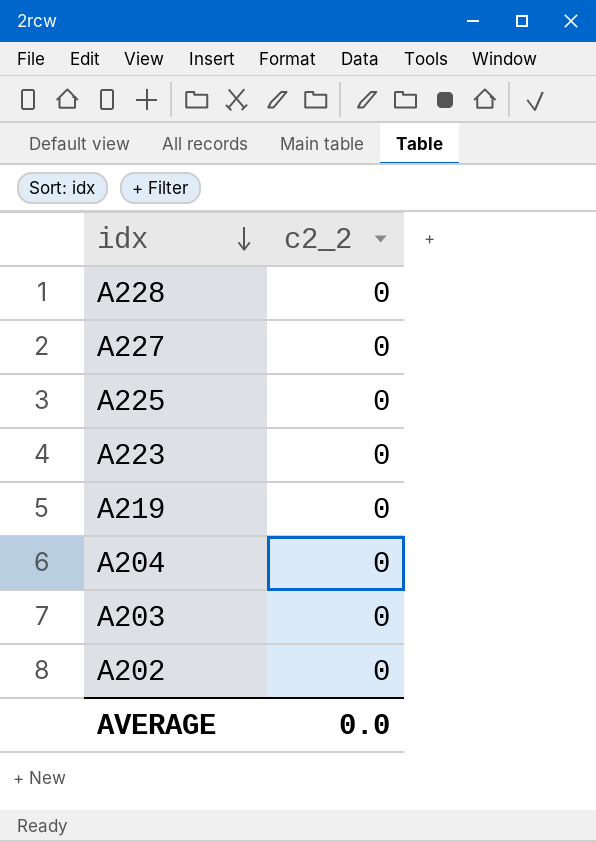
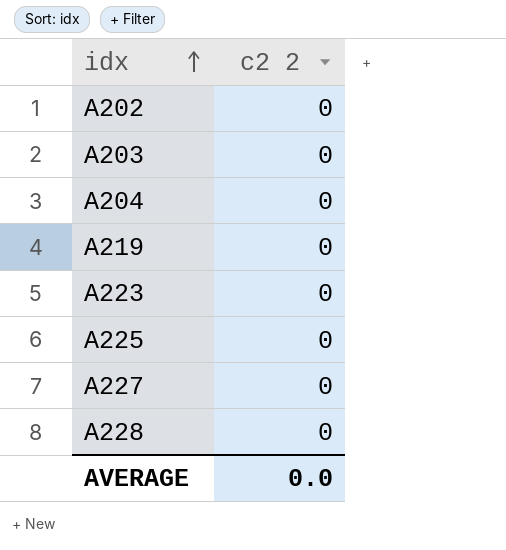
row order: idx descending -> idx ascending
column name: c2_2 -> c2 2

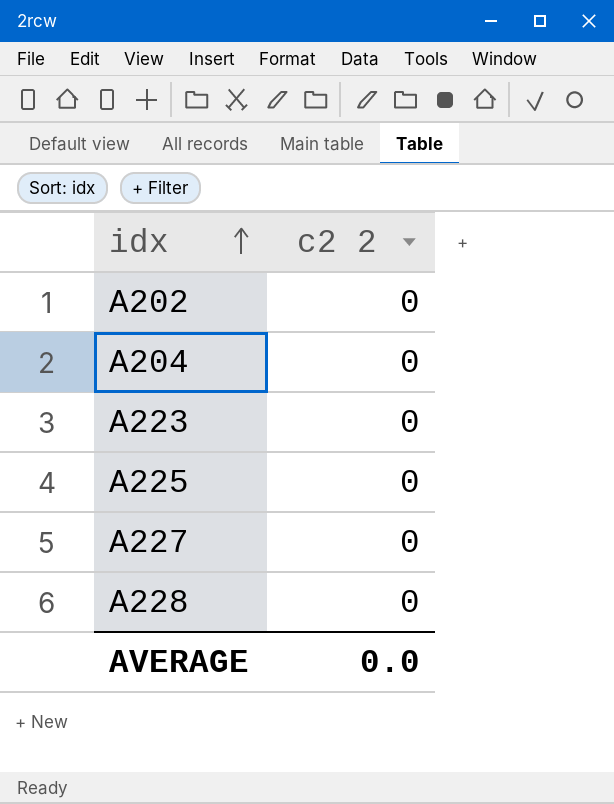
row A203: 0 -> none
row A219: 0 -> none

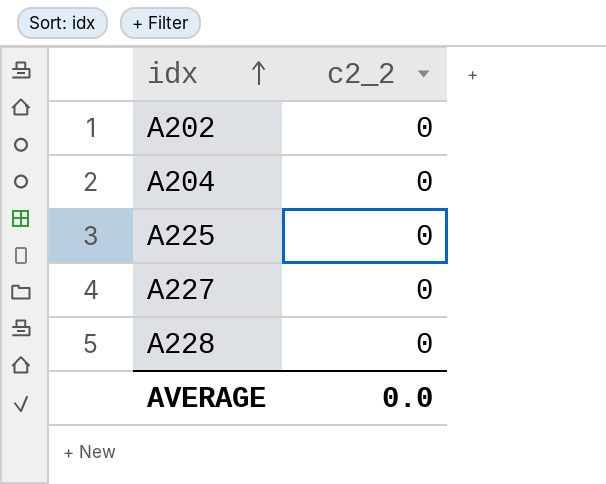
column name: c2 2 -> c2_2
row A223: 0 -> none

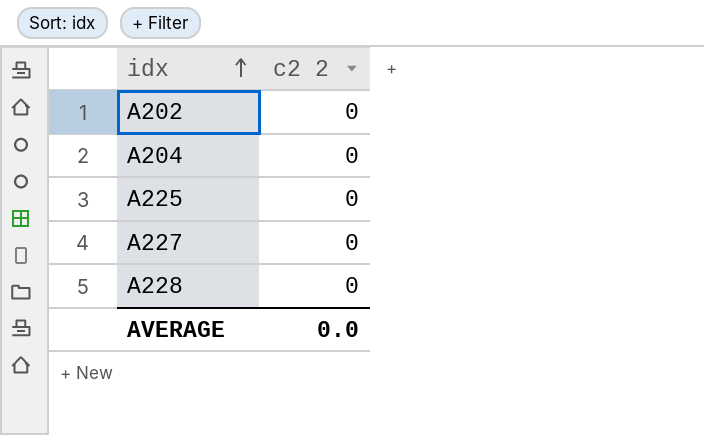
column name: c2_2 -> c2 2

